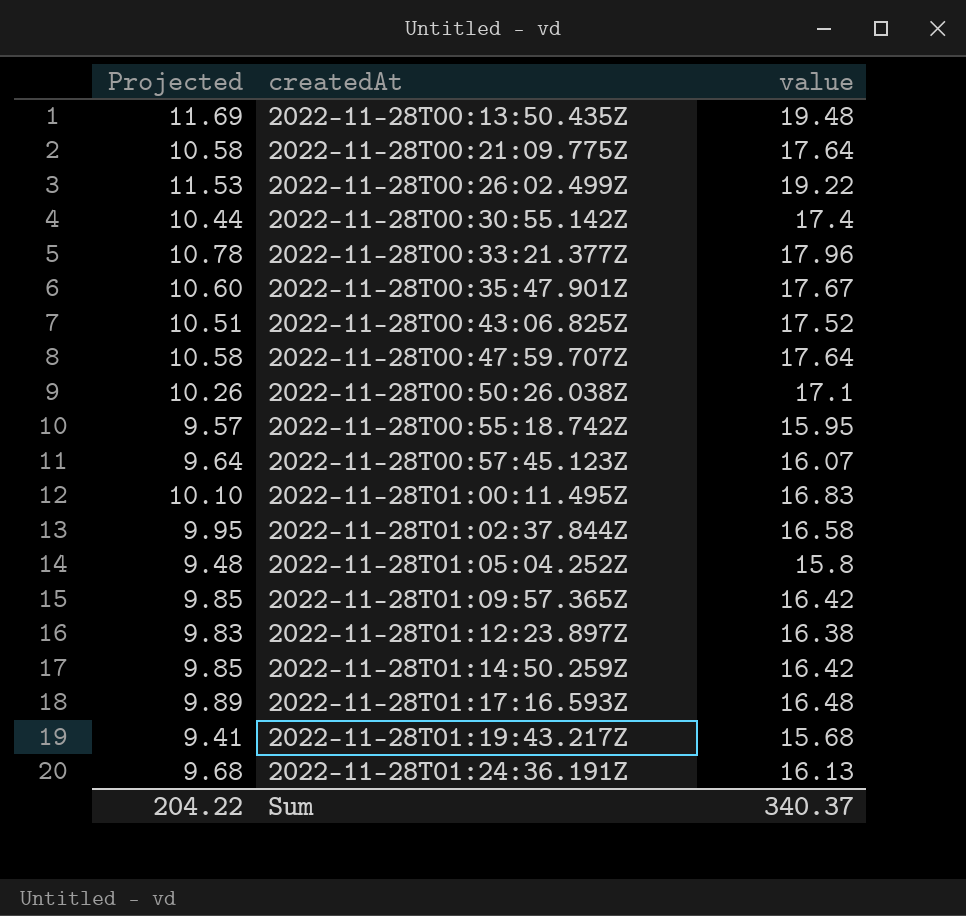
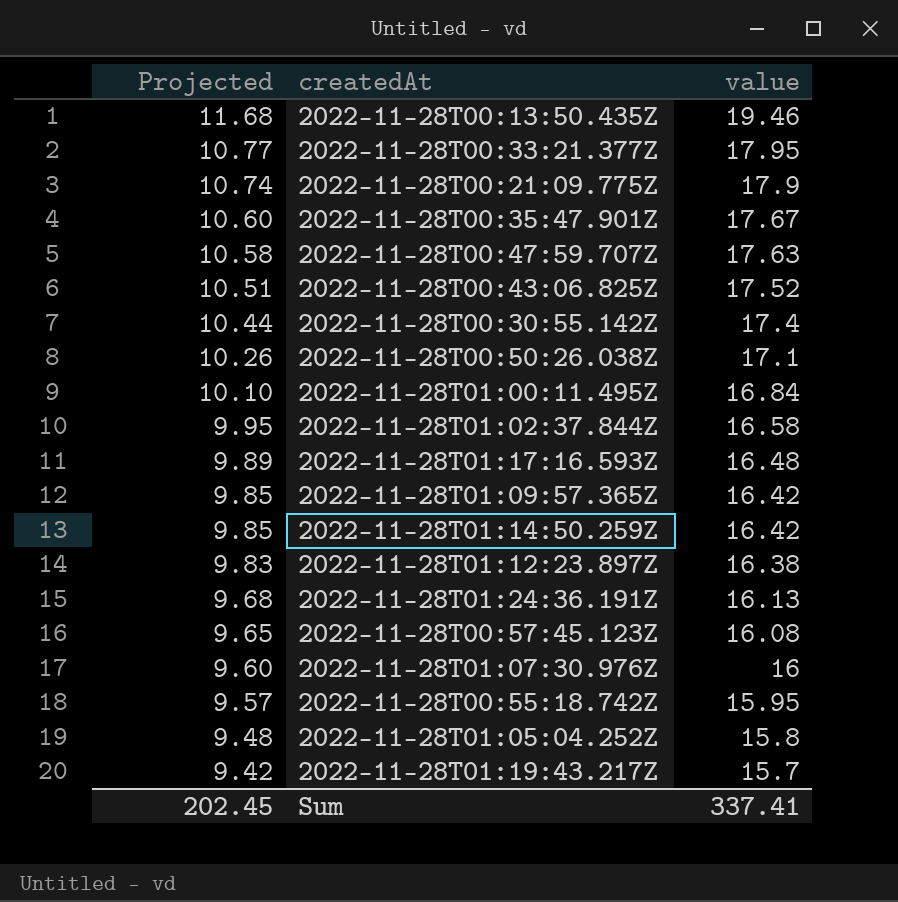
row order: createdAt ascending -> Projected descending
row 2022-11-28T00:26:02.499Z: 11.53 | 19.22 -> none
2022-11-28T00:13:50.435Z | Projected: 11.69 -> 11.68
2022-11-28T00:13:50.435Z | value: 19.48 -> 19.46
2022-11-28T00:33:21.377Z | Projected: 10.78 -> 10.77
2022-11-28T00:33:21.377Z | value: 17.96 -> 17.95
2022-11-28T00:21:09.775Z | Projected: 10.58 -> 10.74
2022-11-28T00:21:09.775Z | value: 17.64 -> 17.9
2022-11-28T00:47:59.707Z | value: 17.64 -> 17.63
2022-11-28T01:00:11.495Z | value: 16.83 -> 16.84
2022-11-28T00:57:45.123Z | Projected: 9.64 -> 9.65
2022-11-28T00:57:45.123Z | value: 16.07 -> 16.08
row 2022-11-28T01:07:30.976Z: none -> 9.60 | 16
2022-11-28T01:19:43.217Z | Projected: 9.41 -> 9.42
2022-11-28T01:19:43.217Z | value: 15.68 -> 15.7
Sum | Projected: 204.22 -> 202.45
Sum | value: 340.37 -> 337.41

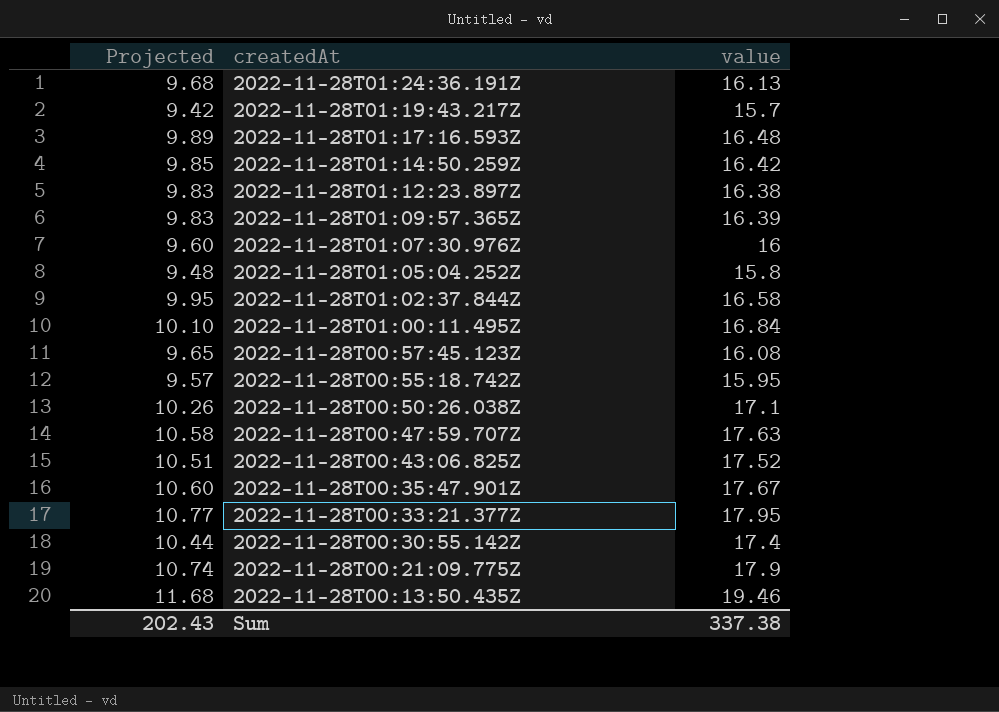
row order: Projected descending -> createdAt descending
2022-11-28T01:09:57.365Z | Projected: 9.85 -> 9.83
2022-11-28T01:09:57.365Z | value: 16.42 -> 16.39
Sum | Projected: 202.45 -> 202.43
Sum | value: 337.41 -> 337.38

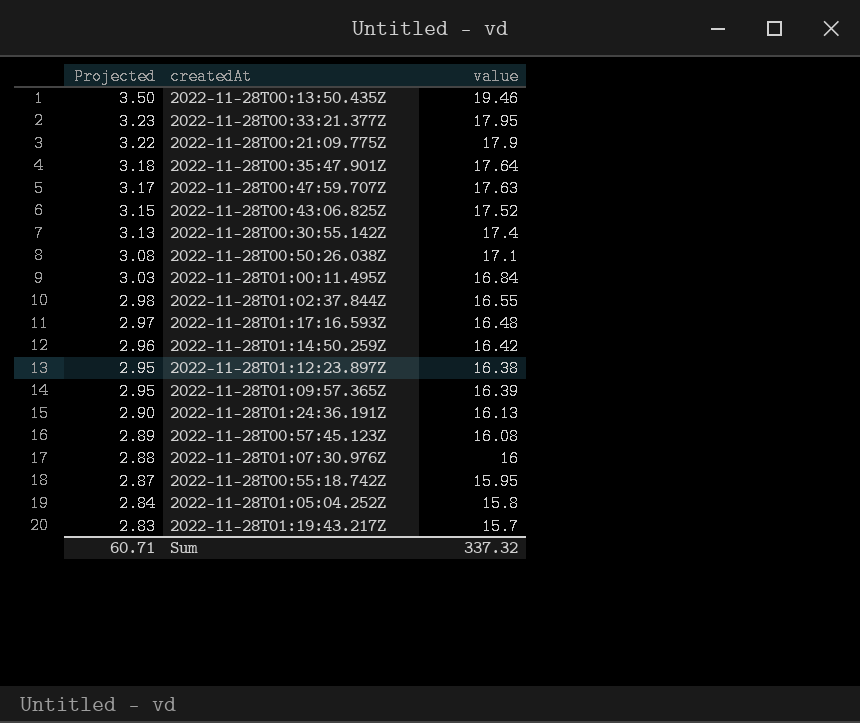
row order: createdAt descending -> Projected descending
column Projected | formula: [value] * 0.6 -> [value] * 0.18
2022-11-28T00:35:47.901Z | value: 17.67 -> 17.64
2022-11-28T01:02:37.844Z | value: 16.58 -> 16.55
Sum | Projected: 202.43 -> 60.71
Sum | value: 337.38 -> 337.32

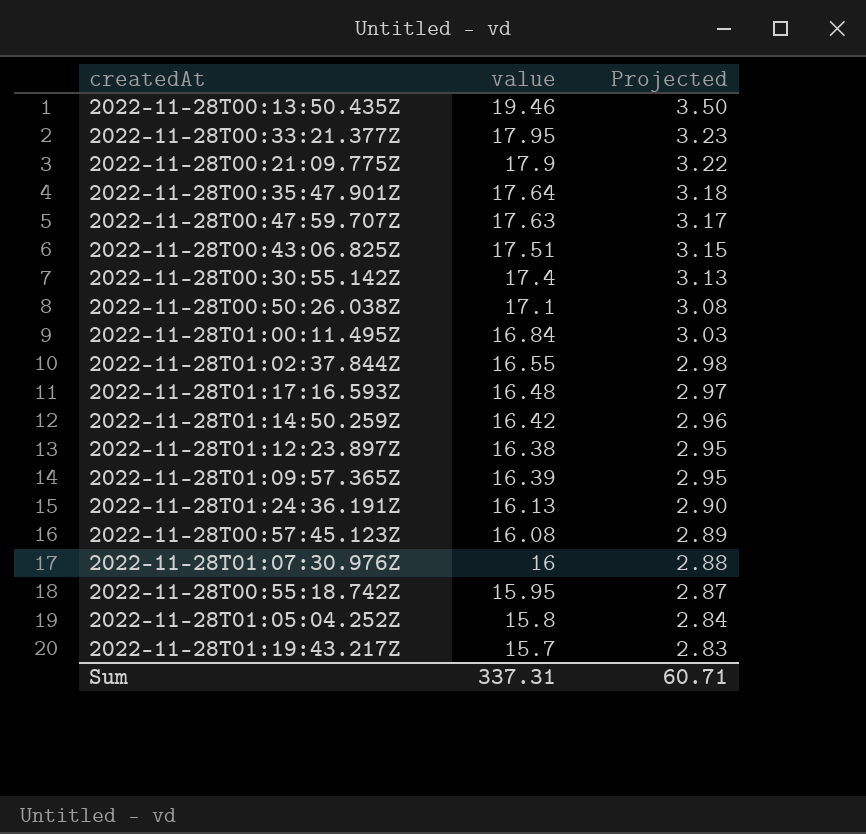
column Projected | position: 1 -> 3
2022-11-28T00:43:06.825Z | value: 17.52 -> 17.51
Sum | value: 337.32 -> 337.31

